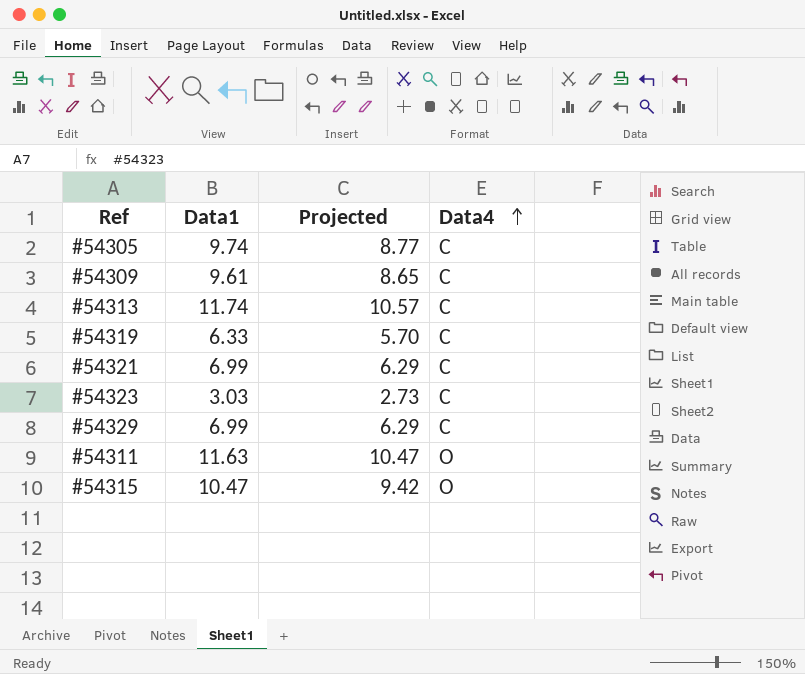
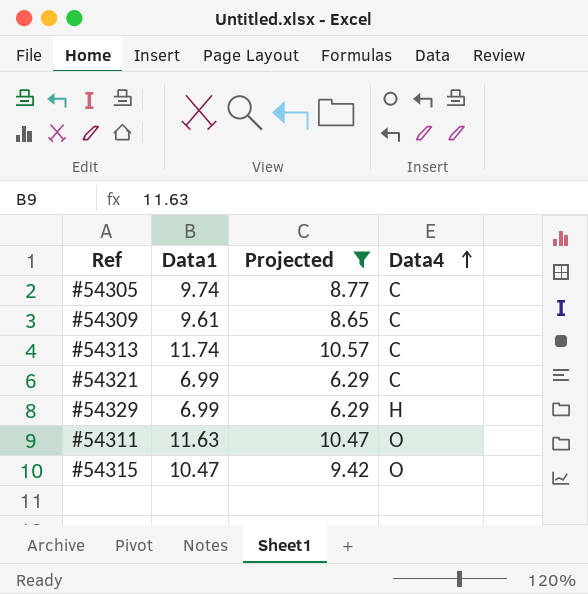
filter: none -> Projected >= 6.29
#54329 | Data4: C -> H

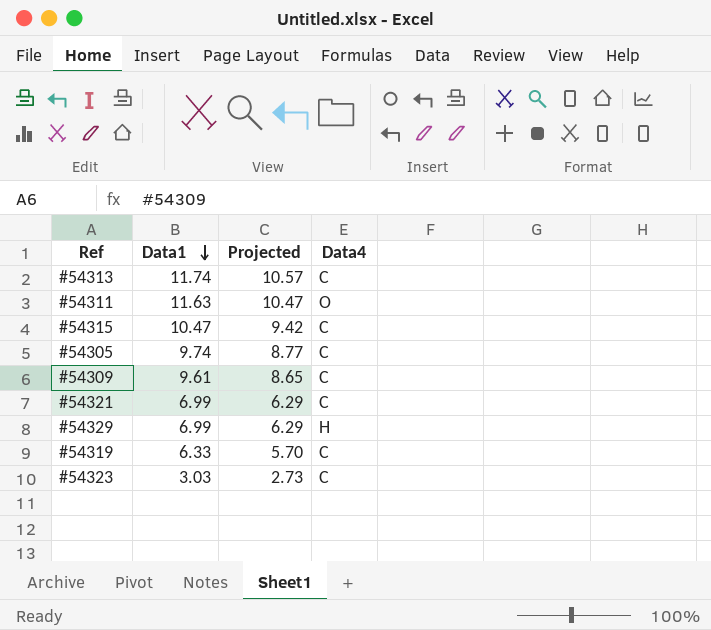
filter: Projected >= 6.29 -> none
row order: Data4 ascending -> Data1 descending
#54315 | Data4: O -> C

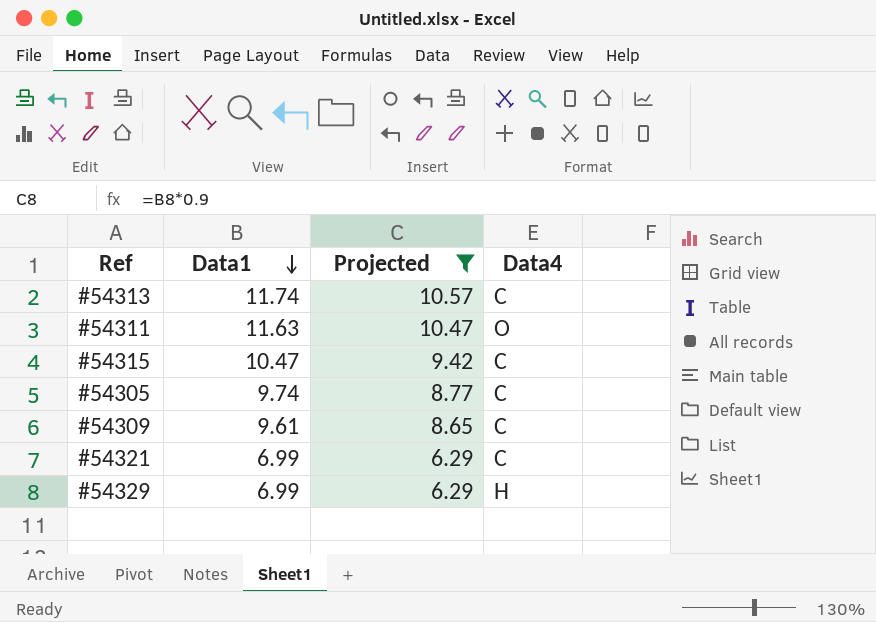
filter: none -> Projected >= 6.29

